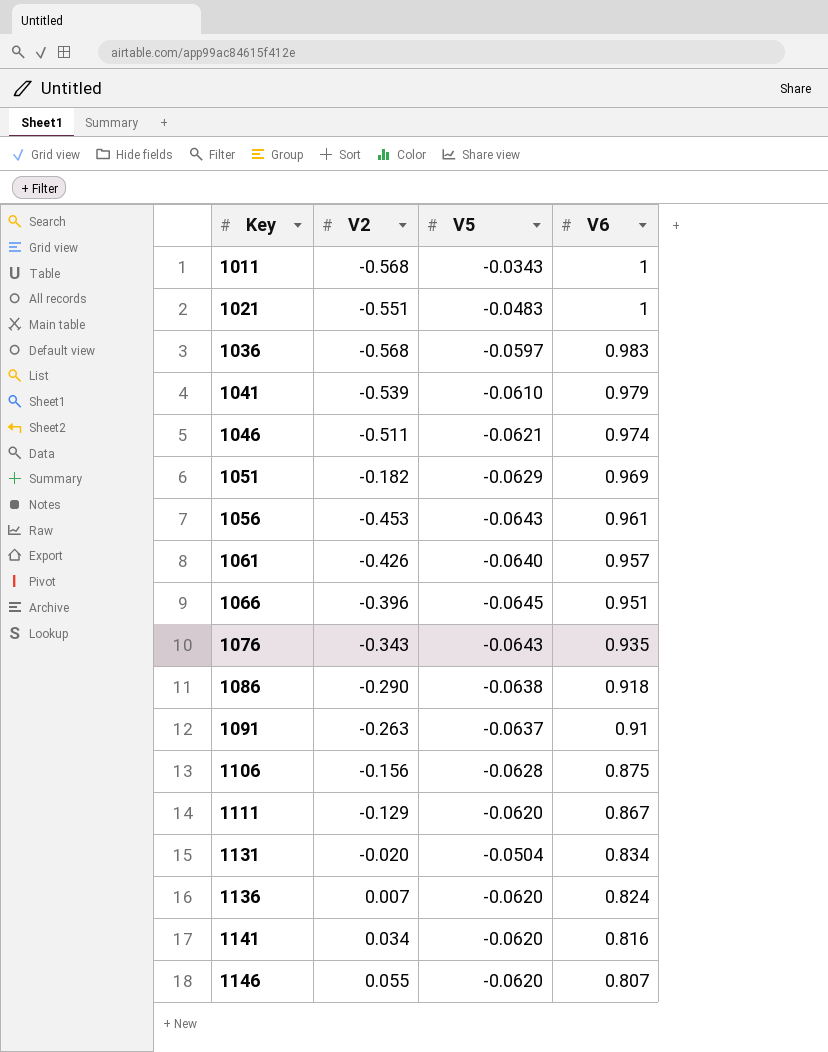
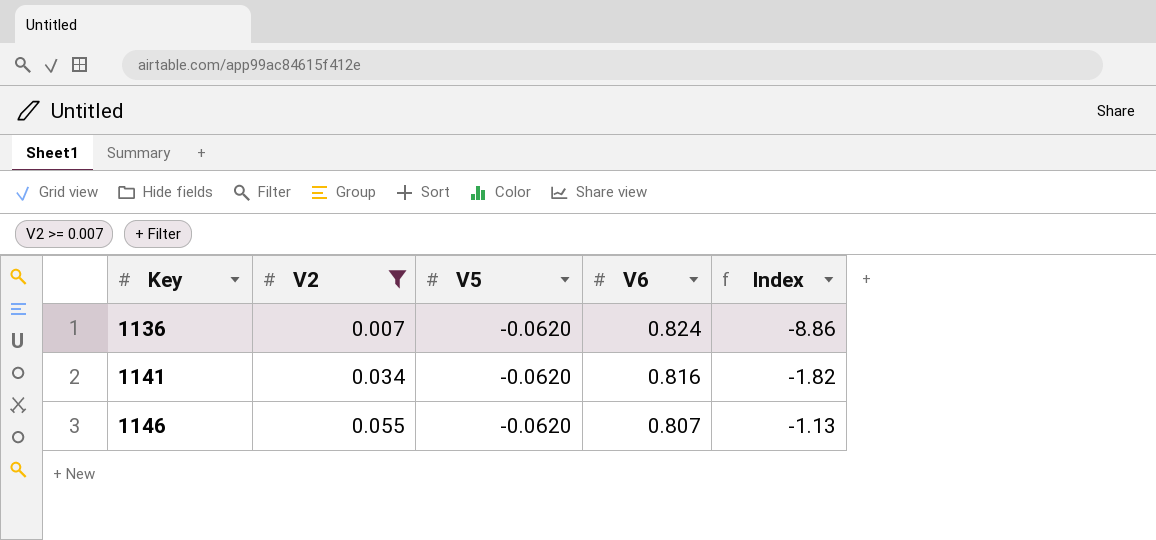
filter: none -> V2 >= 0.007
column Index | formula: none -> [V5] / [V2]

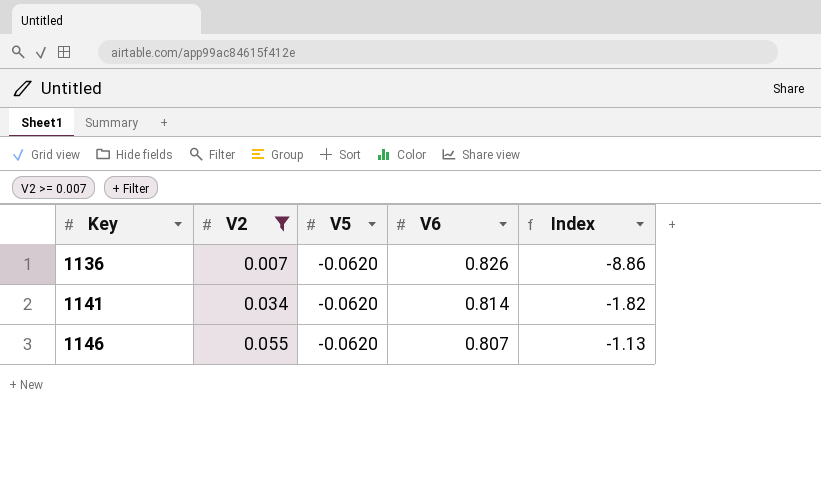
1136 | V6: 0.824 -> 0.826
1141 | V6: 0.816 -> 0.814

